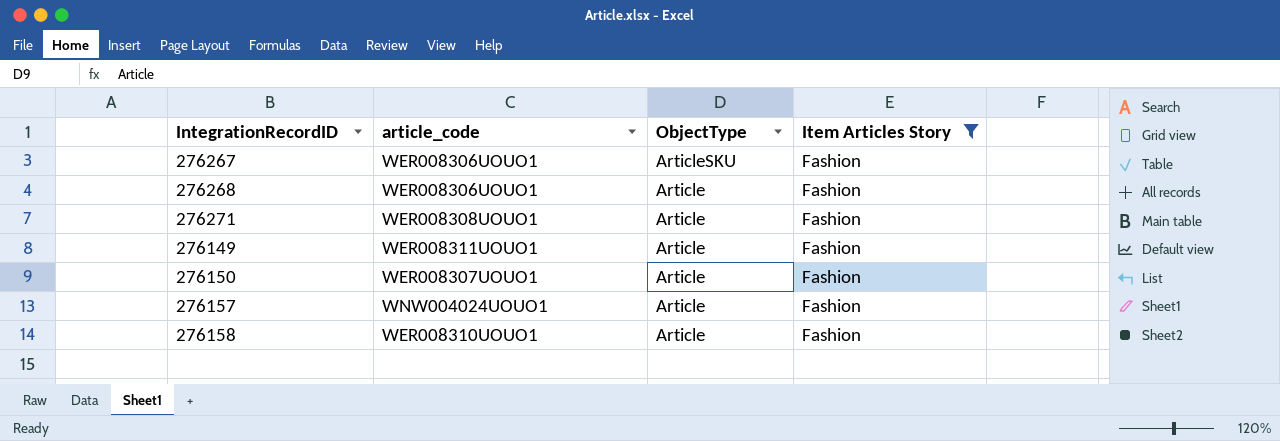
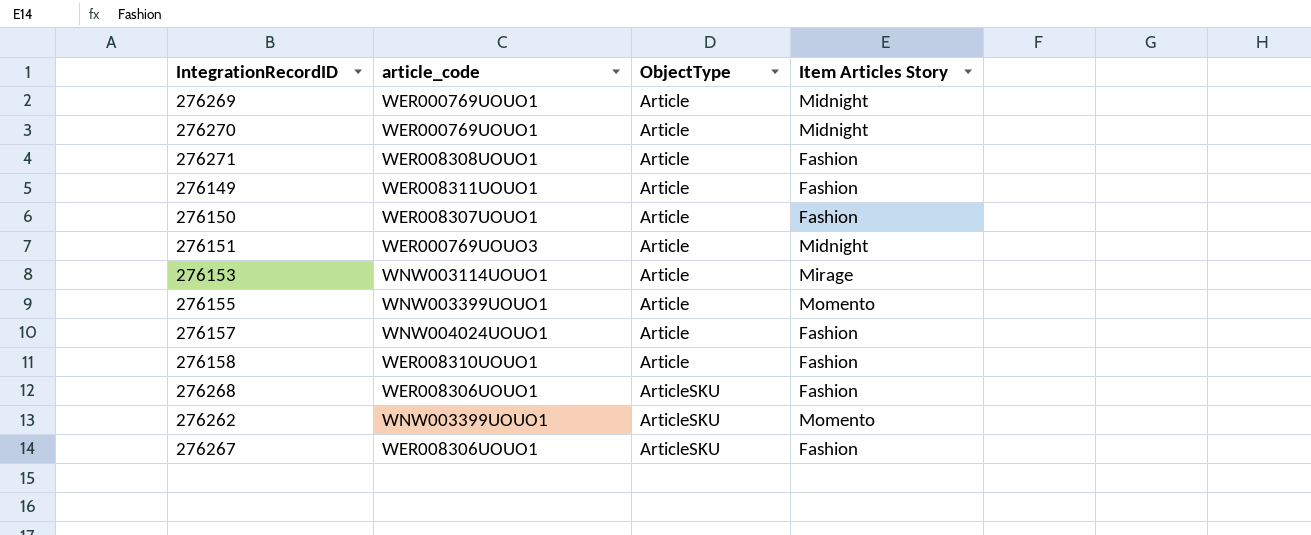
filter: Item Articles Story = Fashion -> none
row order: ObjectType descending -> ObjectType ascending
276268 | ObjectType: Article -> ArticleSKU

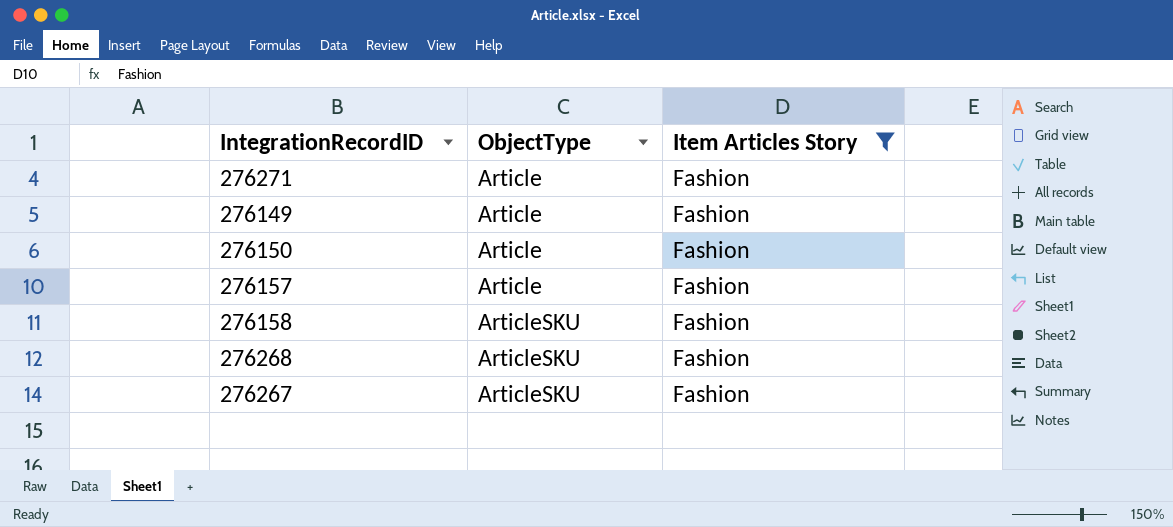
filter: none -> Item Articles Story = Fashion
column article_code | position: 2 -> none
276158 | ObjectType: Article -> ArticleSKU

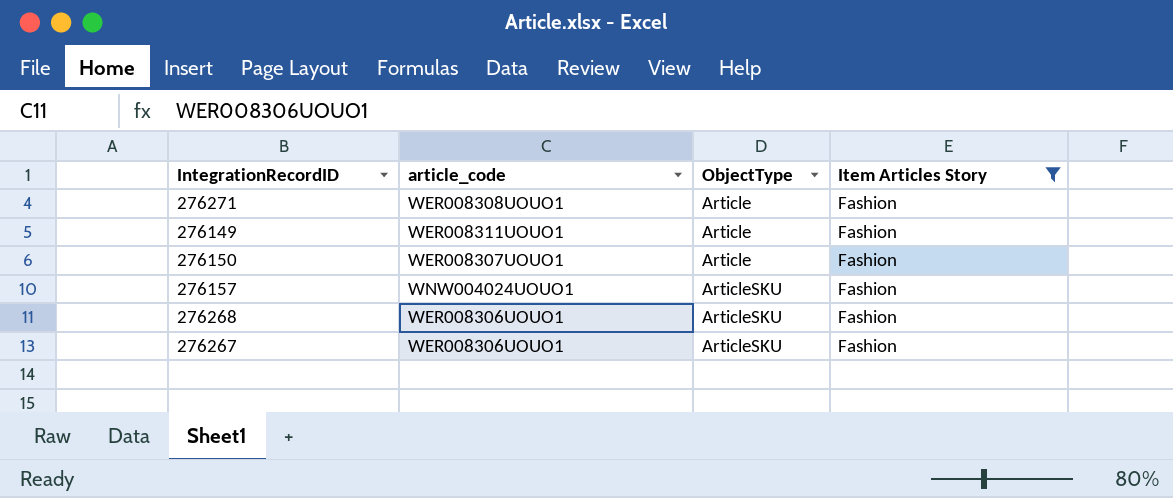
column article_code | position: none -> 2
row 276158: ArticleSKU | Fashion -> none
276157 | ObjectType: Article -> ArticleSKU

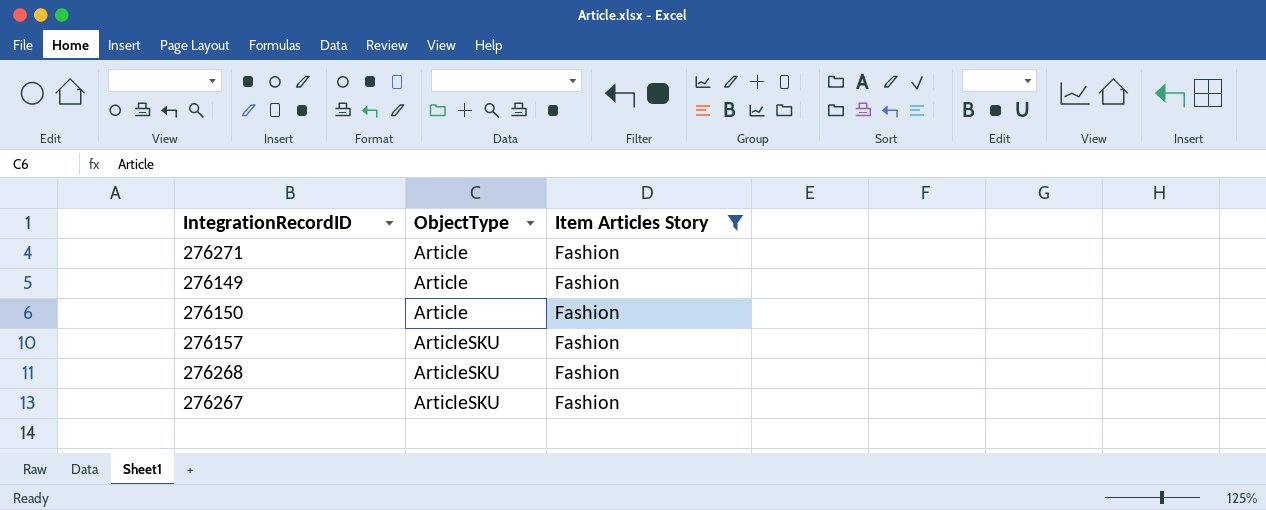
column article_code | position: 2 -> none

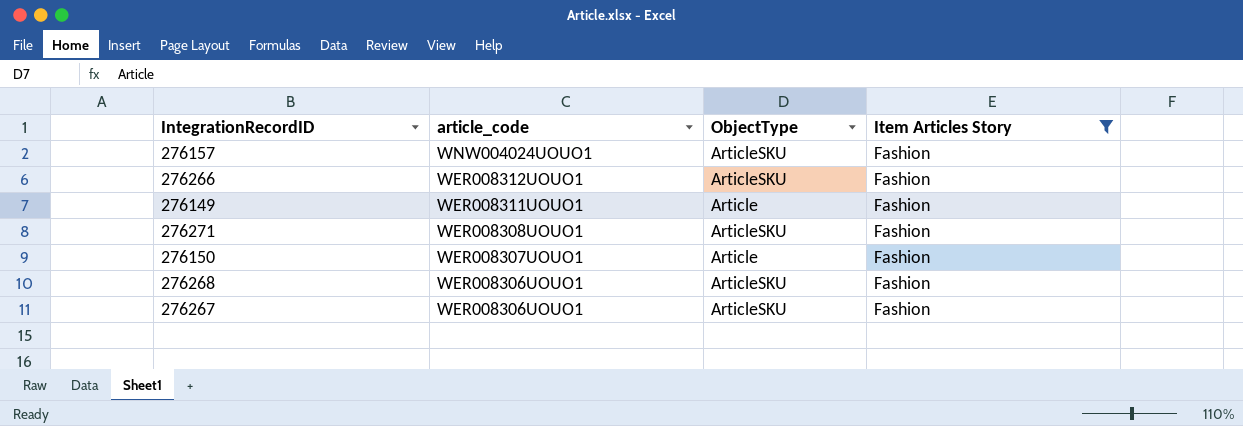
row order: ObjectType ascending -> article_code descending
column article_code | position: none -> 2
row 276266: none -> WER008312UOUO1 | ArticleSKU | Fashion
276271 | ObjectType: Article -> ArticleSKU

